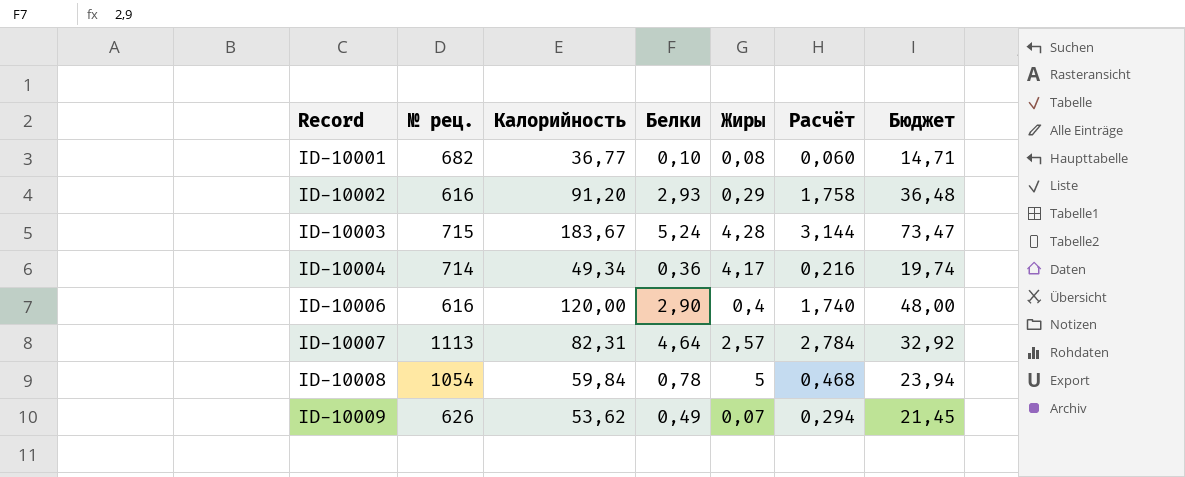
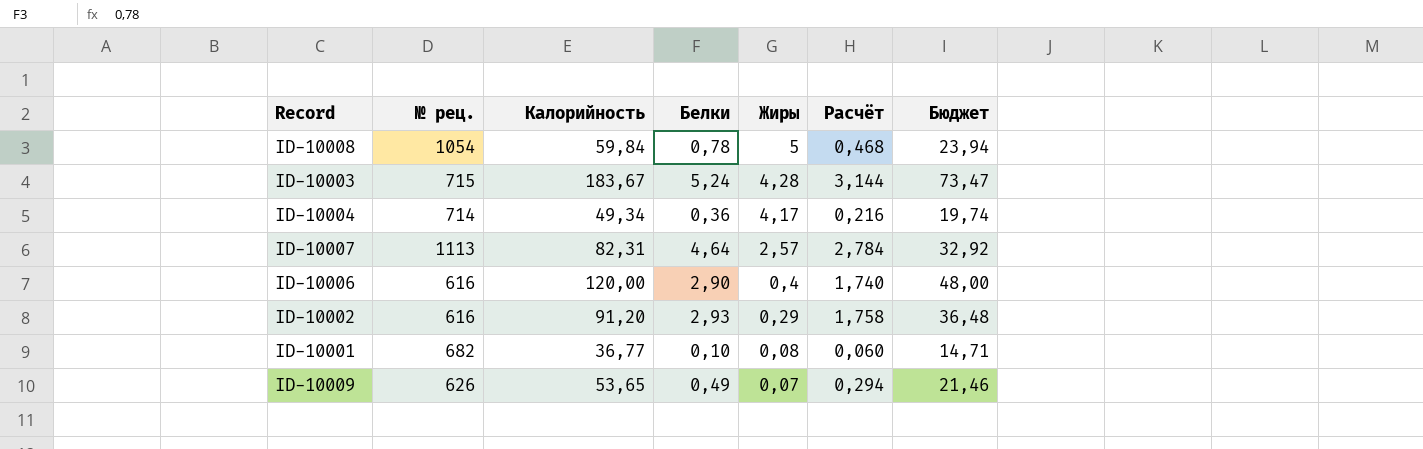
row order: Record ascending -> Жиры descending
ID-10009 | Калорийность: 53,62 -> 53,65
ID-10009 | Бюджет: 21,45 -> 21,46

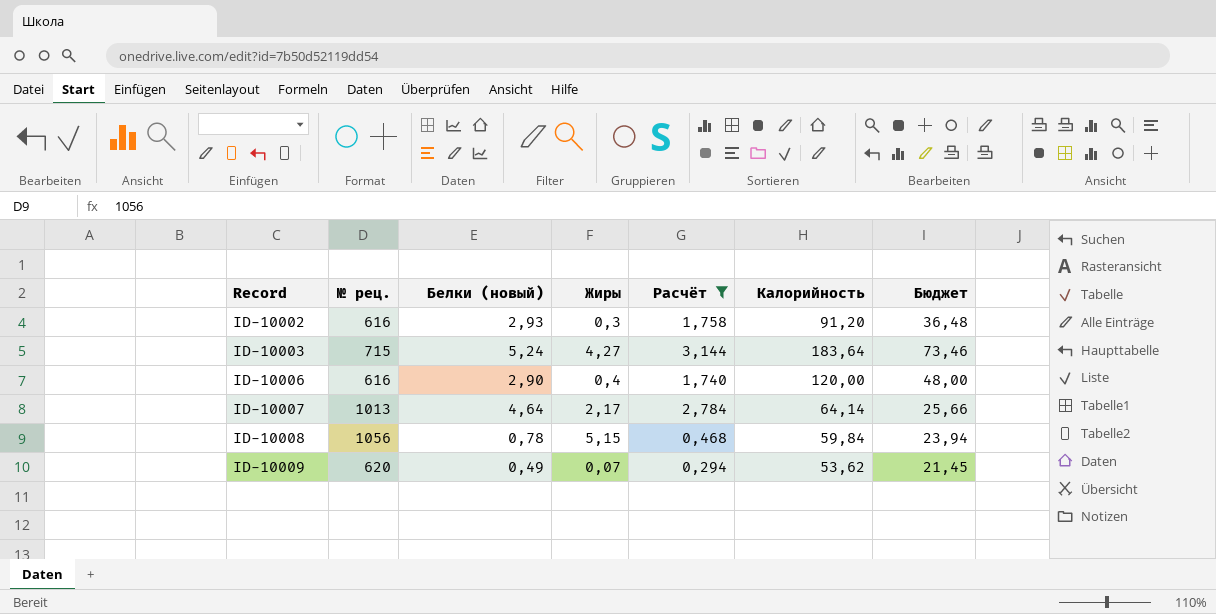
filter: none -> Расчёт >= 0,294
row order: Жиры descending -> Record ascending
column name: Белки -> Белки (новый)
column Калорийность | position: 3 -> 6
ID-10002 | Жиры: 0,29 -> 0,3
ID-10003 | Жиры: 4,28 -> 4,27
ID-10003 | Калорийность: 183,67 -> 183,64
ID-10003 | Бюджет: 73,47 -> 73,46
ID-10007 | № рец.: 1113 -> 1013
ID-10007 | Жиры: 2,57 -> 2,17
ID-10007 | Калорийность: 82,31 -> 64,14
ID-10007 | Бюджет: 32,92 -> 25,66
ID-10008 | № рец.: 1054 -> 1056
ID-10008 | Жиры: 5 -> 5,15
ID-10009 | № рец.: 626 -> 620
ID-10009 | Калорийность: 53,65 -> 53,62
ID-10009 | Бюджет: 21,46 -> 21,45

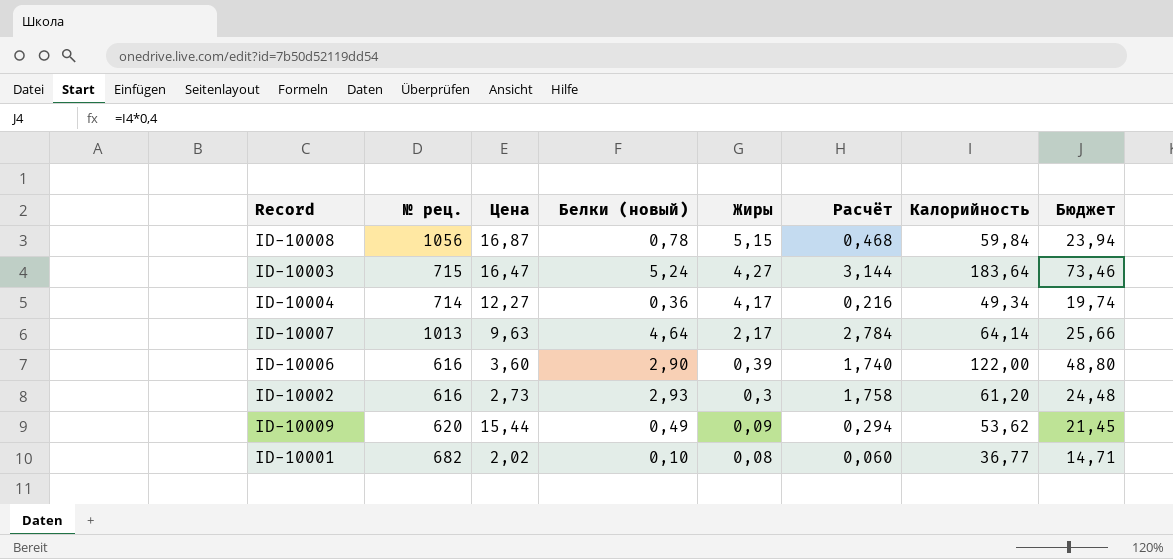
filter: Расчёт >= 0,294 -> none
row order: Record ascending -> Жиры descending
column Цена | position: none -> 3
ID-10006 | Жиры: 0,4 -> 0,39
ID-10006 | Калорийность: 120,00 -> 122,00
ID-10006 | Бюджет: 48,00 -> 48,80
ID-10002 | Калорийность: 91,20 -> 61,20
ID-10002 | Бюджет: 36,48 -> 24,48
ID-10009 | Жиры: 0,07 -> 0,09

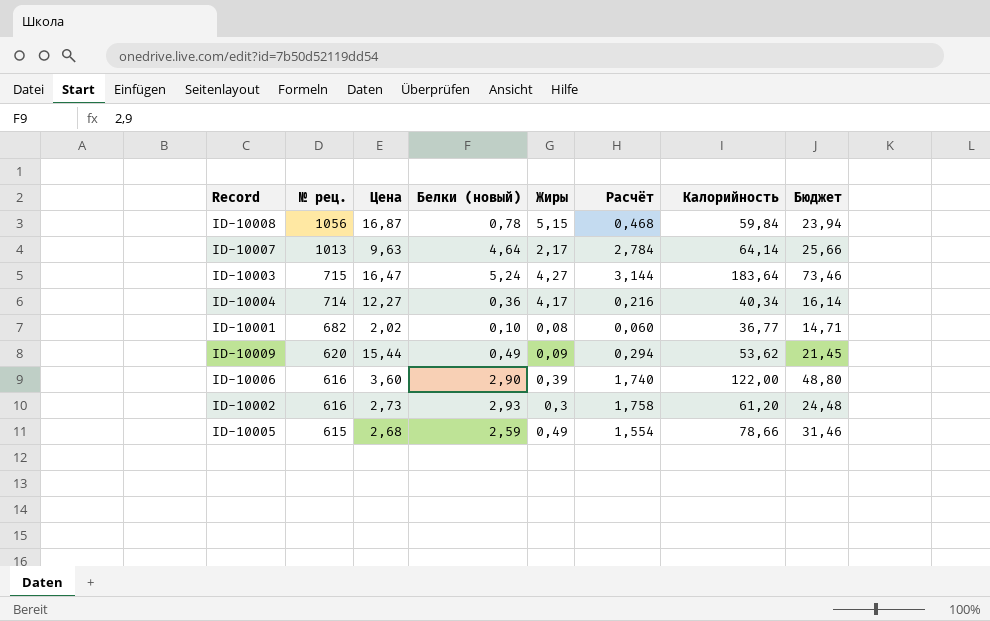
row order: Жиры descending -> № рец. descending
ID-10004 | Калорийность: 49,34 -> 40,34
ID-10004 | Бюджет: 19,74 -> 16,14
row ID-10005: none -> 615 | 2,68 | 2,59 | 0,49 | 1,554 | 78,66 | 31,46

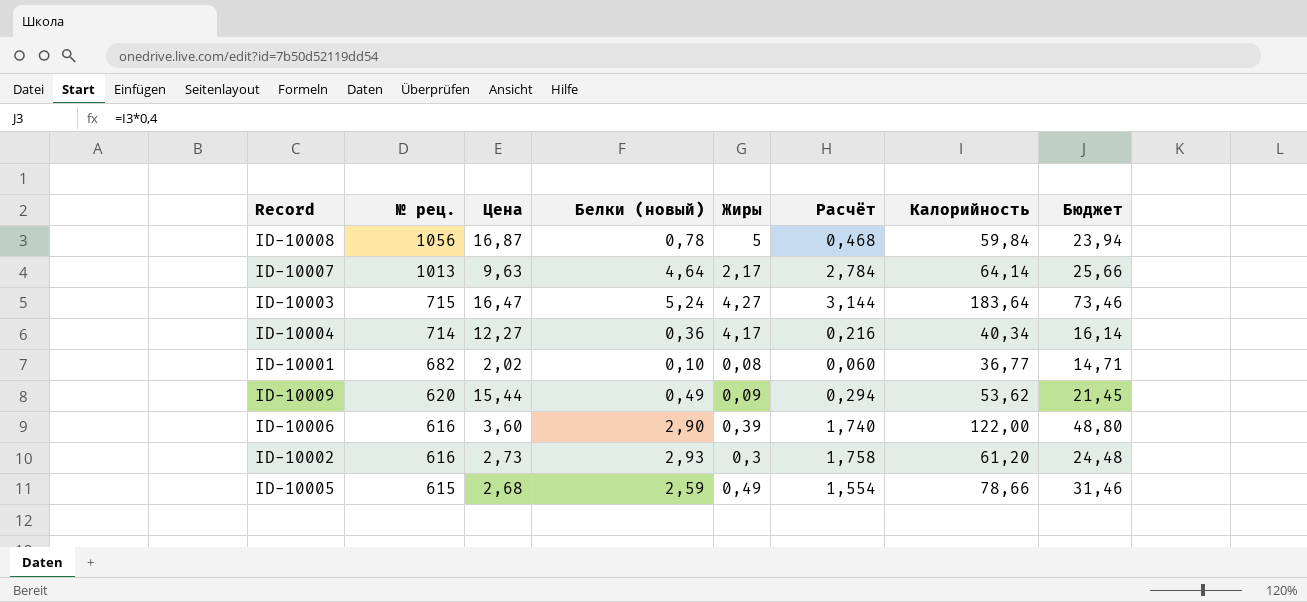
ID-10008 | Жиры: 5,15 -> 5

